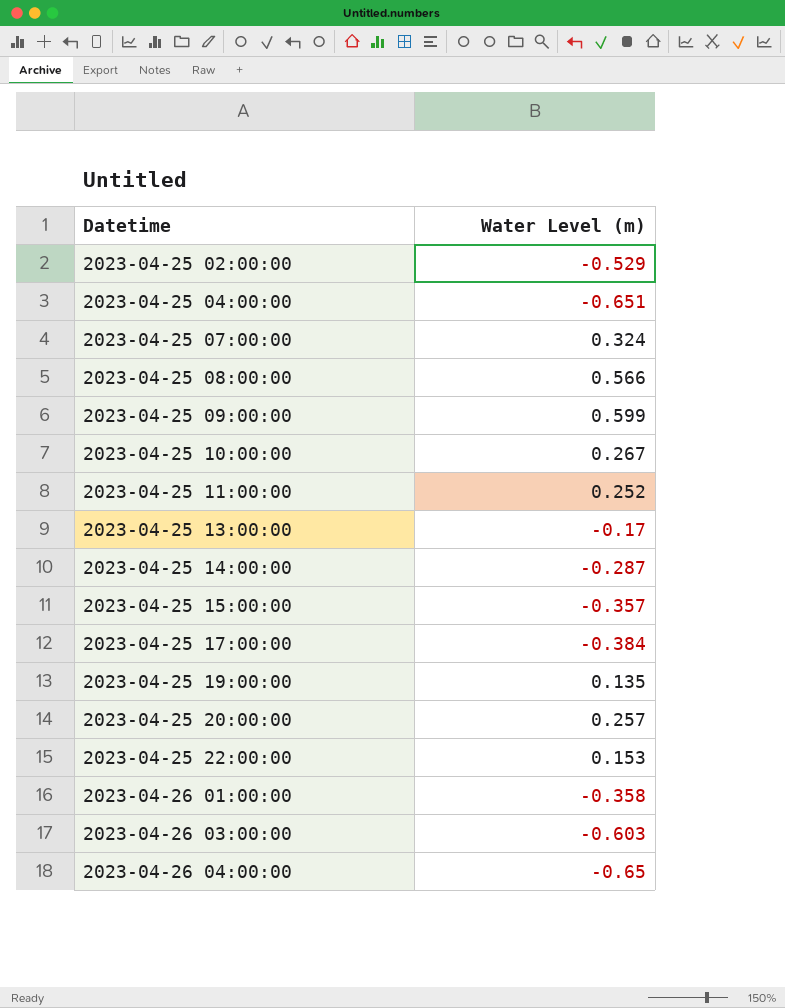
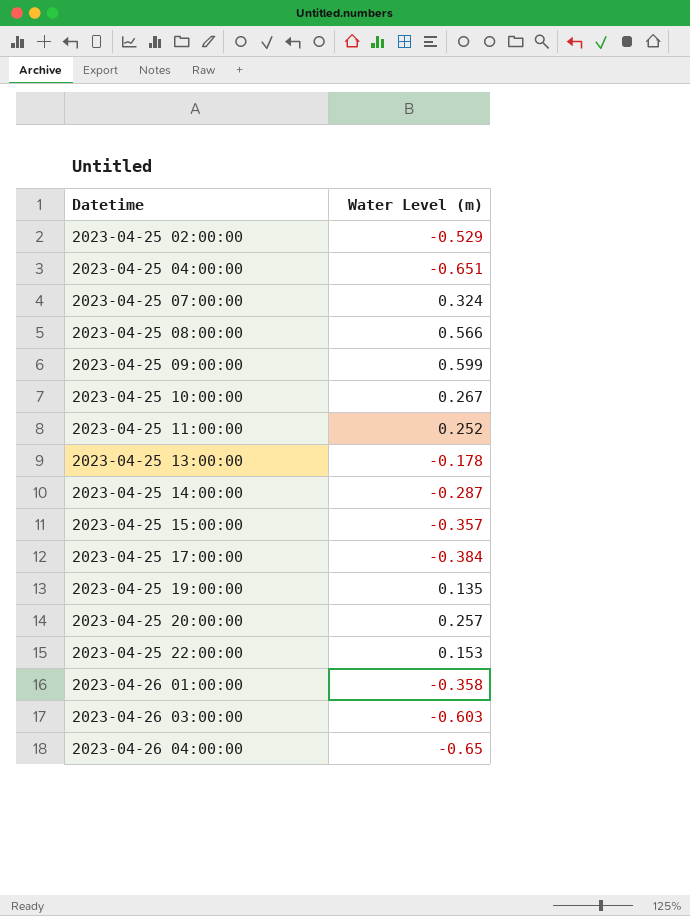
2023-04-25 13:00:00 | Water Level (m): -0.17 -> -0.178

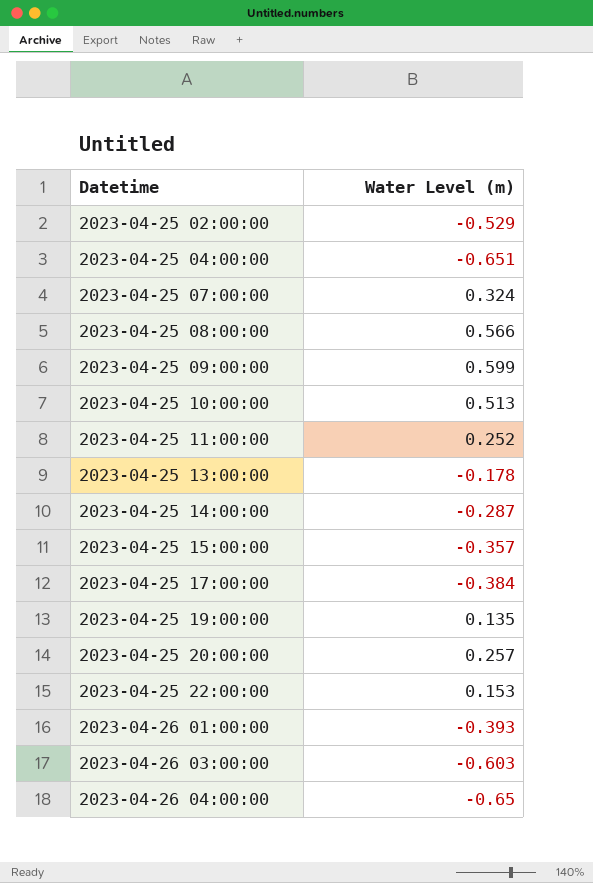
2023-04-25 10:00:00 | Water Level (m): 0.267 -> 0.513
2023-04-26 01:00:00 | Water Level (m): -0.358 -> -0.393

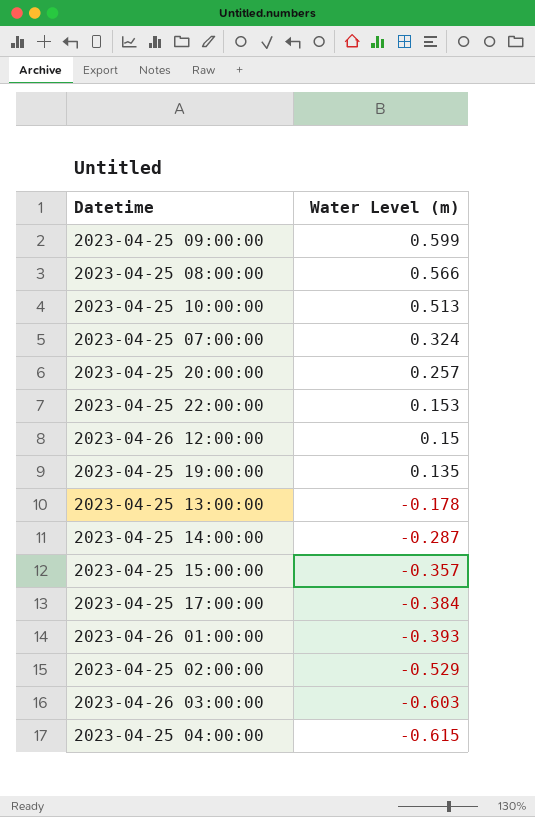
row order: Datetime ascending -> Water Level (m) descending
row 2023-04-25 11:00:00: 0.252 -> none
row 2023-04-26 04:00:00: -0.65 -> none
row 2023-04-26 12:00:00: none -> 0.15
2023-04-25 04:00:00 | Water Level (m): -0.651 -> -0.615

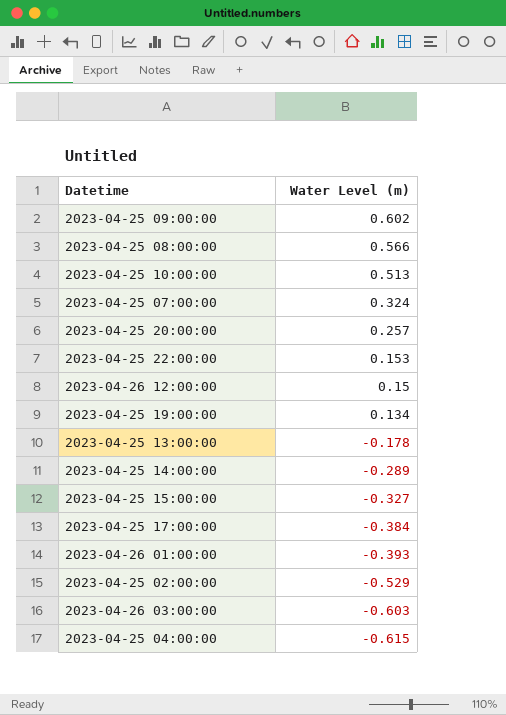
2023-04-25 09:00:00 | Water Level (m): 0.599 -> 0.602
2023-04-25 19:00:00 | Water Level (m): 0.135 -> 0.134
2023-04-25 14:00:00 | Water Level (m): -0.287 -> -0.289
2023-04-25 15:00:00 | Water Level (m): -0.357 -> -0.327

